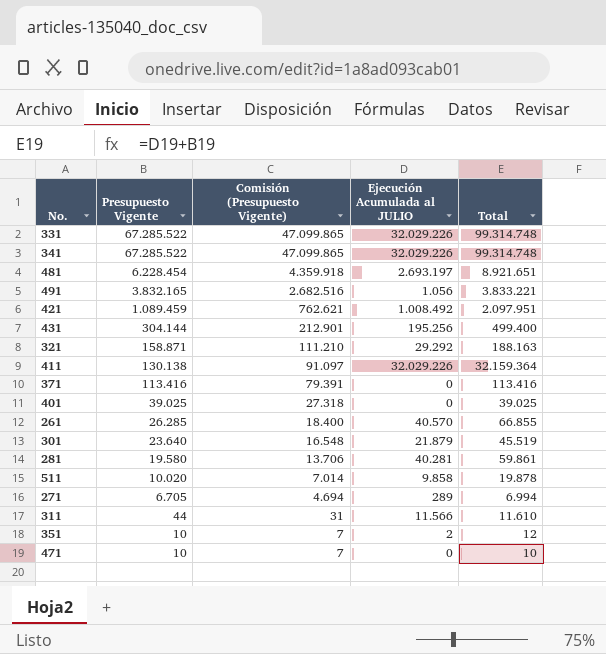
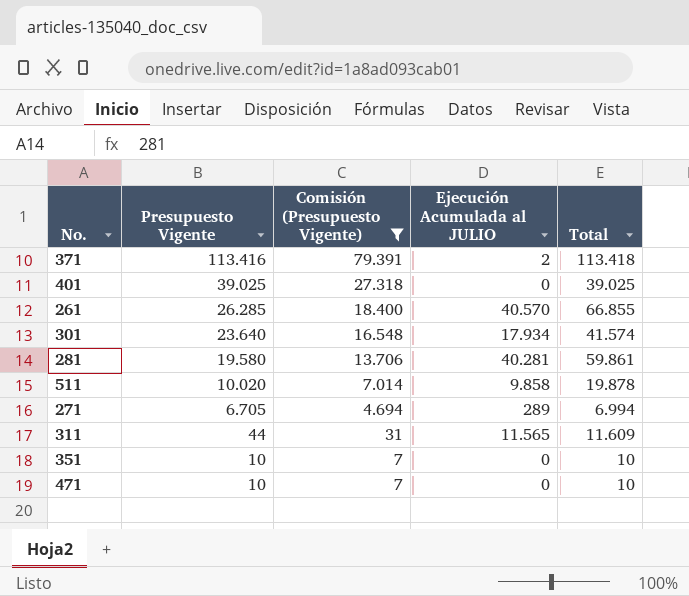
filter: none -> Comisión (Presupuesto Vigente) <= 79.391
371 | Ejecución Acumulada al JULIO: 0 -> 2
371 | Total: 113.416 -> 113.418
301 | Ejecución Acumulada al JULIO: 21.879 -> 17.934
301 | Total: 45.519 -> 41.574
311 | Ejecución Acumulada al JULIO: 11.566 -> 11.565
311 | Total: 11.610 -> 11.609
351 | Ejecución Acumulada al JULIO: 2 -> 0
351 | Total: 12 -> 10

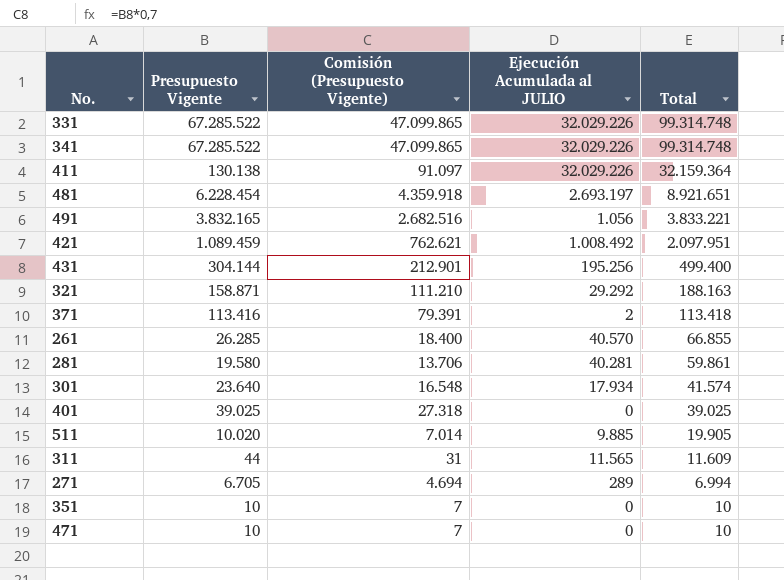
filter: Comisión (Presupuesto Vigente) <= 79.391 -> none
row order: Presupuesto Vigente descending -> Total descending
511 | Ejecución Acumulada al JULIO: 9.858 -> 9.885
511 | Total: 19.878 -> 19.905

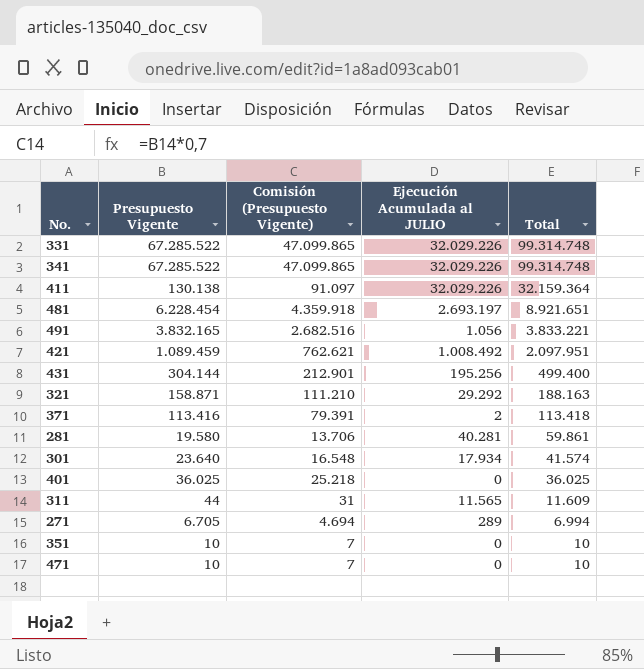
row 261: 26.285 | 18.400 | 40.570 | 66.855 -> none
row 511: 10.020 | 7.014 | 9.885 | 19.905 -> none
401 | Presupuesto Vigente: 39.025 -> 36.025
401 | Comisión (Presupuesto Vigente): 27.318 -> 25.218
401 | Total: 39.025 -> 36.025

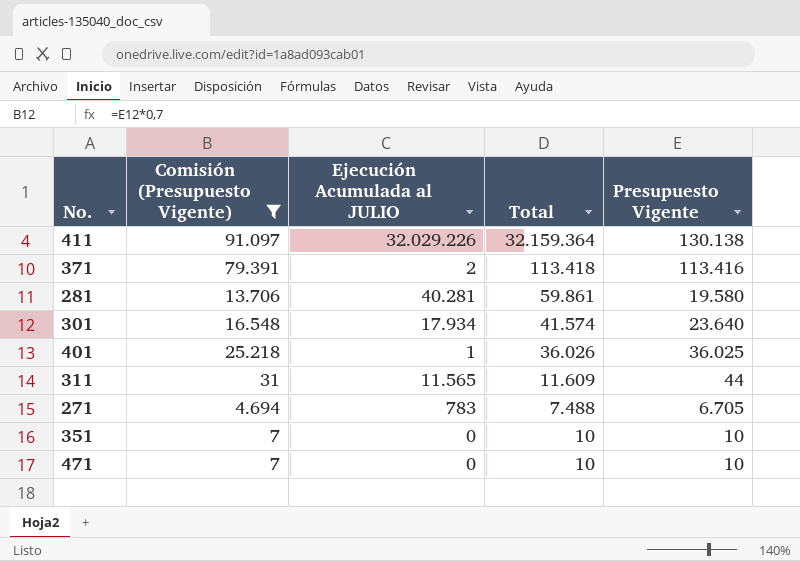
filter: none -> Comisión (Presupuesto Vigente) <= 91.097
column Presupuesto Vigente | position: 2 -> 5
401 | Ejecución Acumulada al JULIO: 0 -> 1
401 | Total: 36.025 -> 36.026
271 | Ejecución Acumulada al JULIO: 289 -> 783
271 | Total: 6.994 -> 7.488

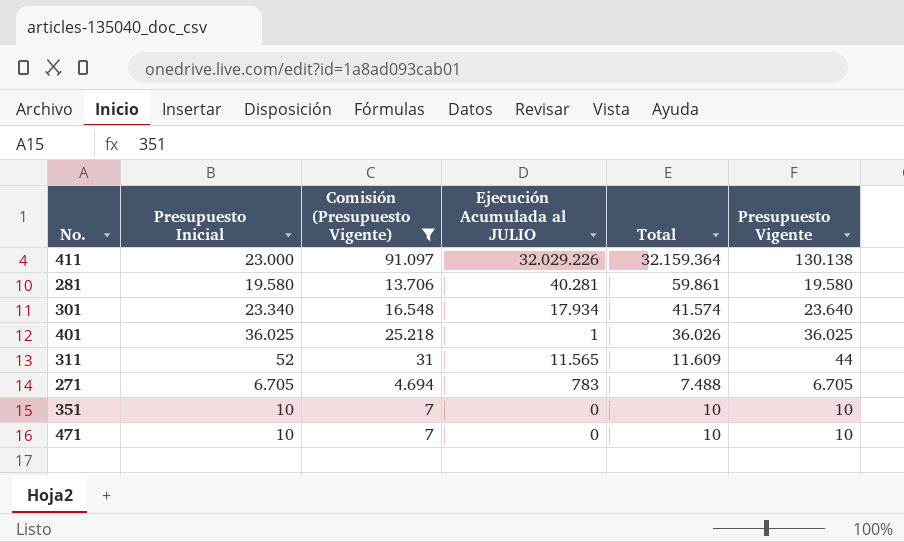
column Presupuesto Inicial | position: none -> 2
row 371: 79.391 | 2 | 113.418 | 113.416 -> none

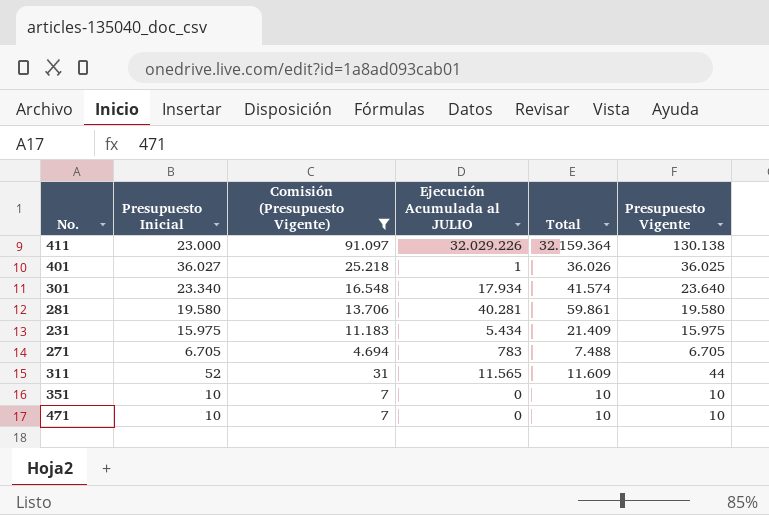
row order: Total descending -> Comisión (Presupuesto Vigente) descending
401 | Presupuesto Inicial: 36.025 -> 36.027
row 231: none -> 15.975 | 11.183 | 5.434 | 21.409 | 15.975

